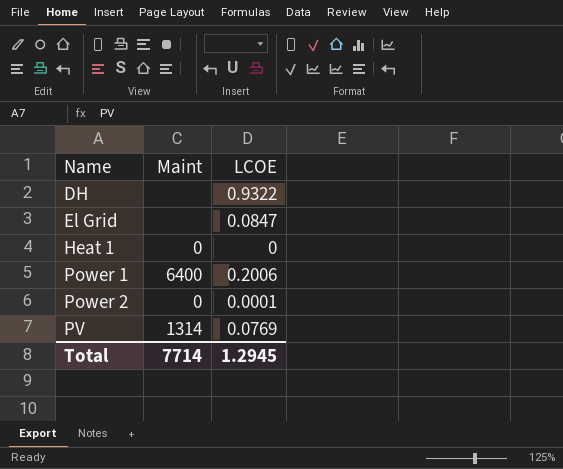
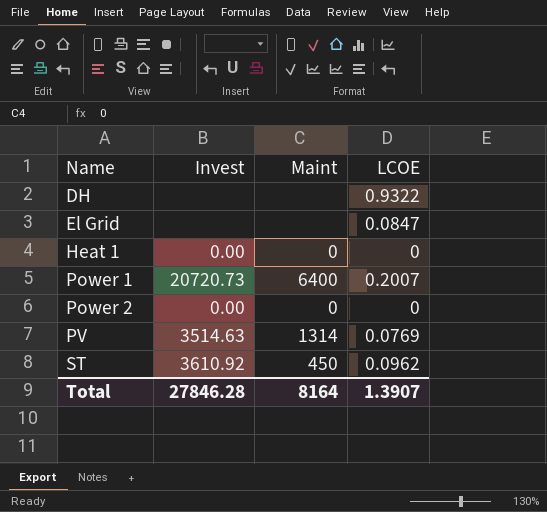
column Invest | position: none -> 2
Power 1 | LCOE: 0.2006 -> 0.2007
Power 2 | LCOE: 0.0001 -> 0
row ST: none -> 3610.92 | 450 | 0.0962
Total | Maint: 7714 -> 8164
Total | LCOE: 1.2945 -> 1.3907

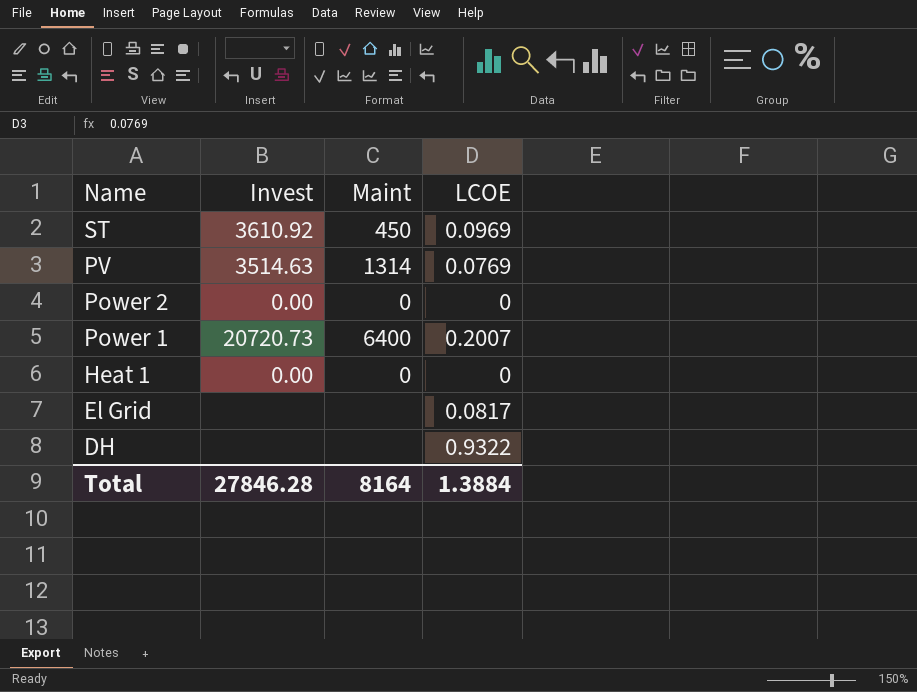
row order: Name ascending -> Name descending
ST | LCOE: 0.0962 -> 0.0969
El Grid | LCOE: 0.0847 -> 0.0817
Total | LCOE: 1.3907 -> 1.3884

